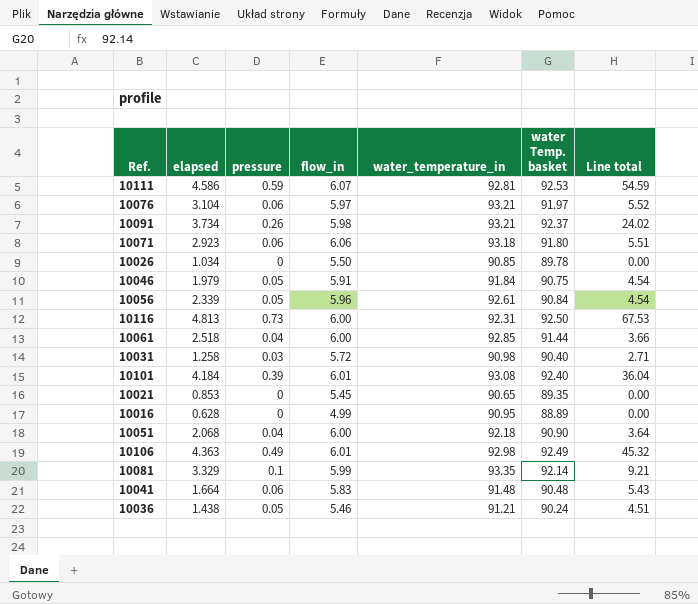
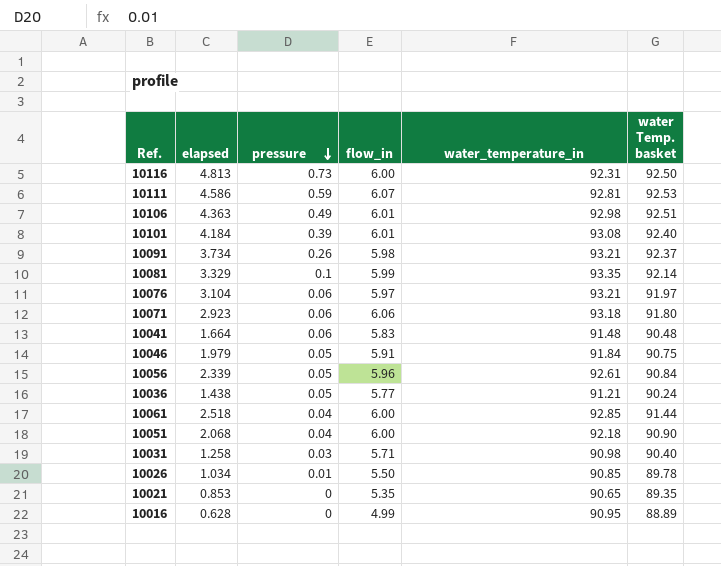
row order: none -> pressure descending
column Line total | formula: [pressure] * [water Temp. basket] -> none
10106 | water Temp. basket: 92.49 -> 92.51
10036 | flow_in: 5.46 -> 5.77
10031 | flow_in: 5.72 -> 5.71
10026 | pressure: 0 -> 0.01
10021 | flow_in: 5.45 -> 5.35

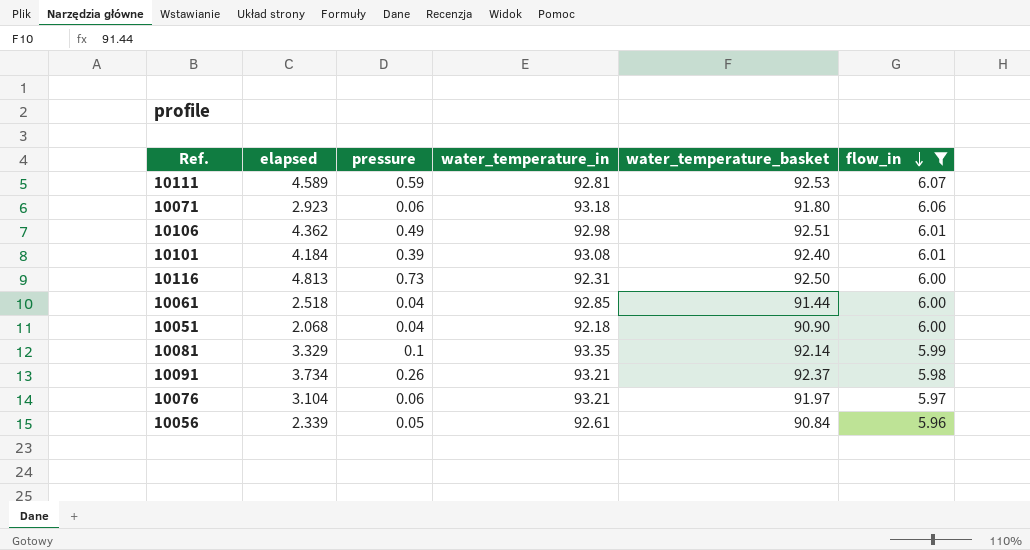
filter: none -> flow_in >= 5.96
row order: pressure descending -> flow_in descending
column name: water Temp. basket -> water_temperature_basket
column flow_in | position: 4 -> 6
10111 | elapsed: 4.586 -> 4.589
10106 | elapsed: 4.363 -> 4.362

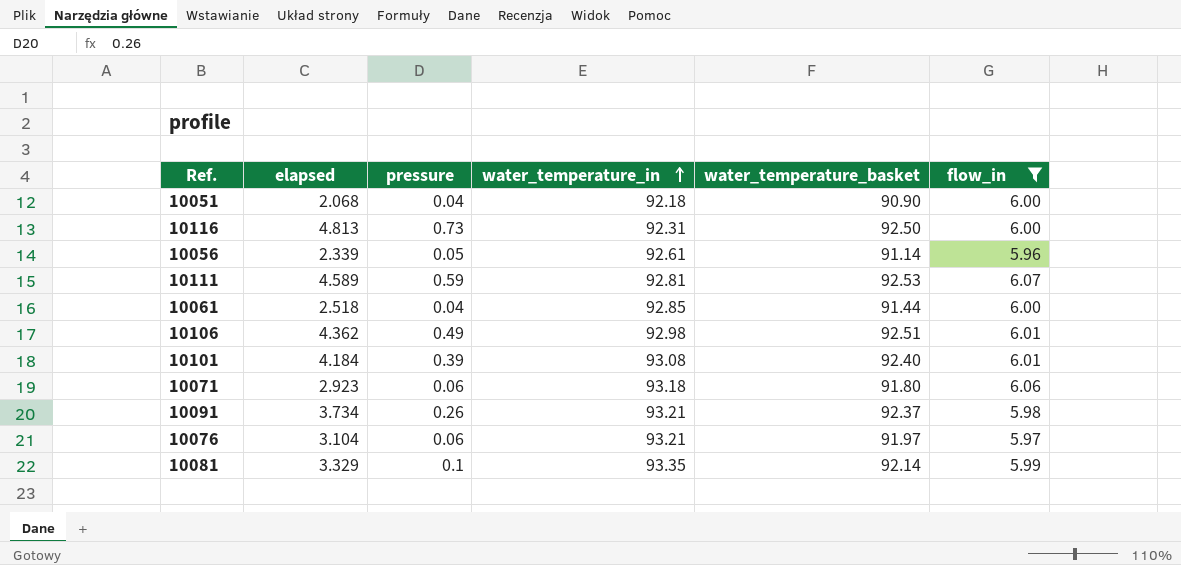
row order: flow_in descending -> water_temperature_in ascending
10056 | water_temperature_basket: 90.84 -> 91.14

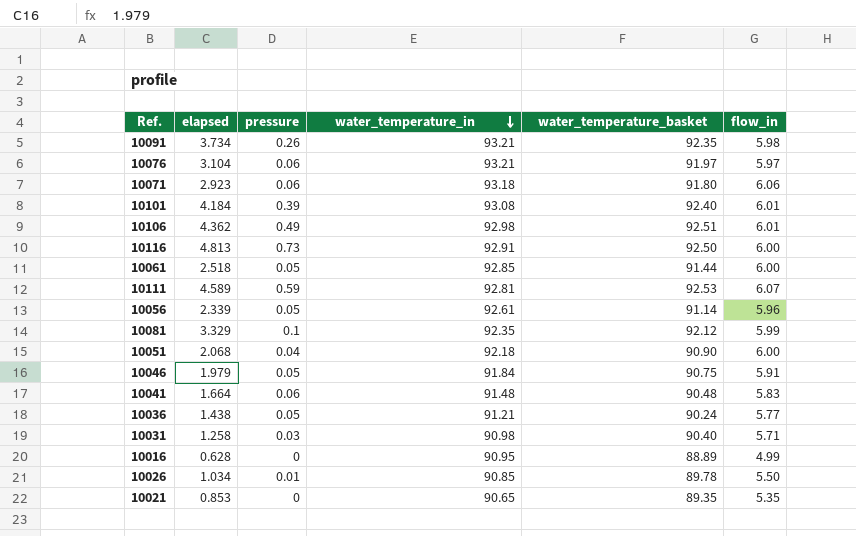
filter: flow_in >= 5.96 -> none
row order: water_temperature_in ascending -> water_temperature_in descending
10091 | water_temperature_basket: 92.37 -> 92.35
10116 | water_temperature_in: 92.31 -> 92.91
10061 | pressure: 0.04 -> 0.05
10081 | water_temperature_in: 93.35 -> 92.35
10081 | water_temperature_basket: 92.14 -> 92.12

